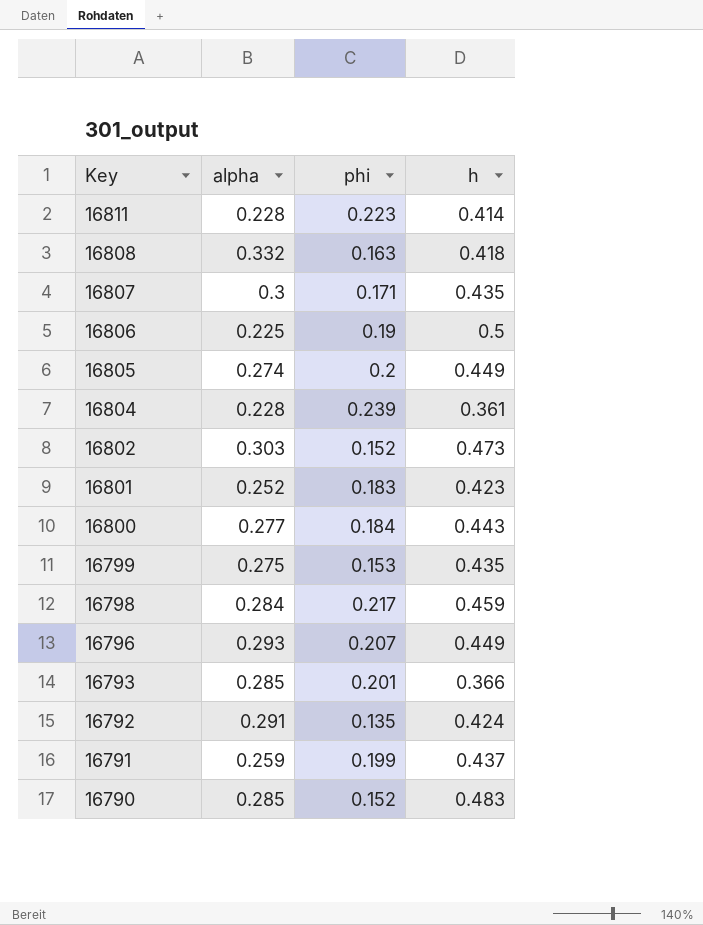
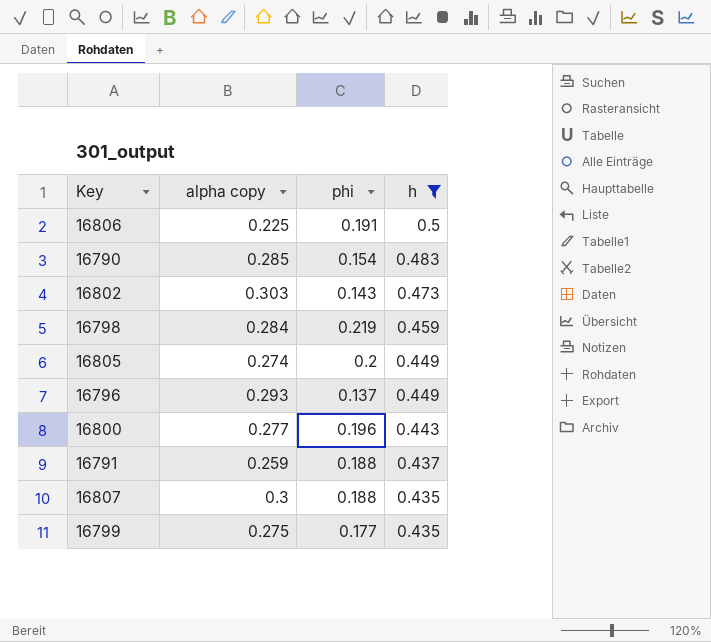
filter: none -> h >= 0.435
row order: Key descending -> h descending
column name: alpha -> alpha copy
16806 | phi: 0.19 -> 0.191
16790 | phi: 0.152 -> 0.154
16802 | phi: 0.152 -> 0.143
16798 | phi: 0.217 -> 0.219
16796 | phi: 0.207 -> 0.137
16800 | phi: 0.184 -> 0.196
16791 | phi: 0.199 -> 0.188
16807 | phi: 0.171 -> 0.188
16799 | phi: 0.153 -> 0.177

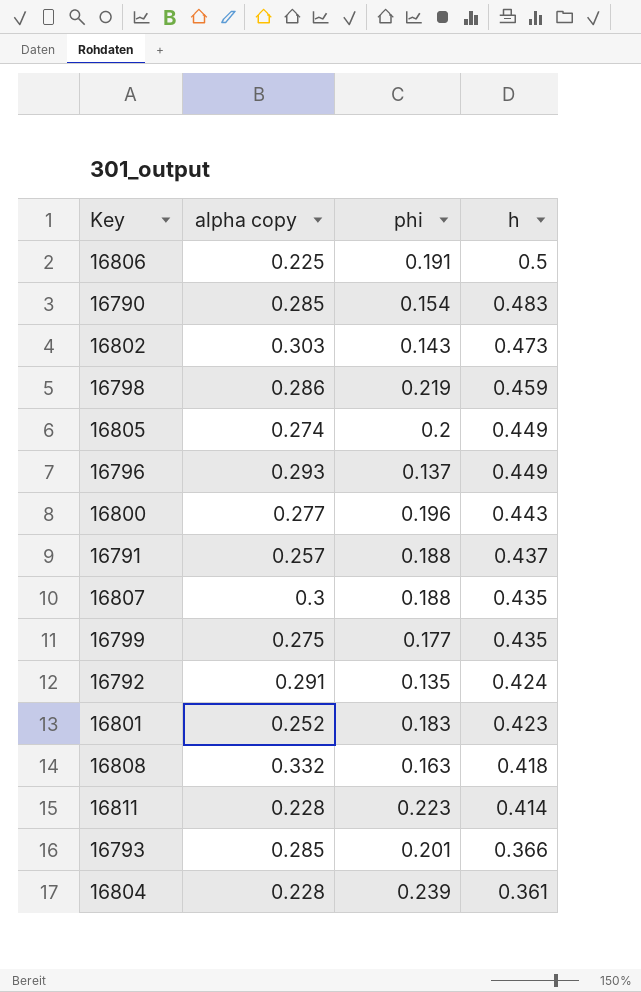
filter: h >= 0.435 -> none
16798 | alpha copy: 0.284 -> 0.286
16791 | alpha copy: 0.259 -> 0.257

